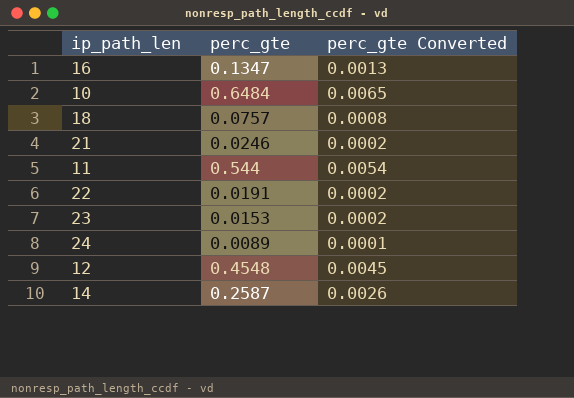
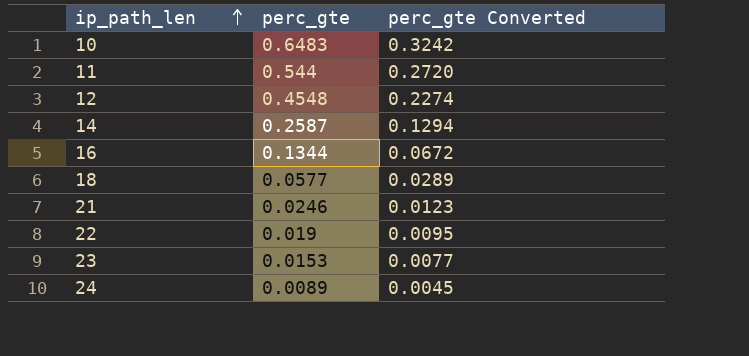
row order: none -> ip_path_len ascending
column perc_gte Converted | formula: [perc_gte] * 0.01 -> [perc_gte] * 0.5
10 | perc_gte: 0.6484 -> 0.6483
16 | perc_gte: 0.1347 -> 0.1344
18 | perc_gte: 0.0757 -> 0.0577
22 | perc_gte: 0.0191 -> 0.019

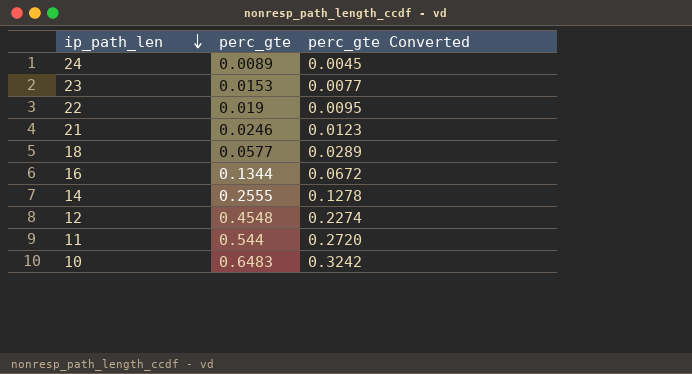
row order: ip_path_len ascending -> ip_path_len descending
14 | perc_gte: 0.2587 -> 0.2555
14 | perc_gte Converted: 0.1294 -> 0.1278

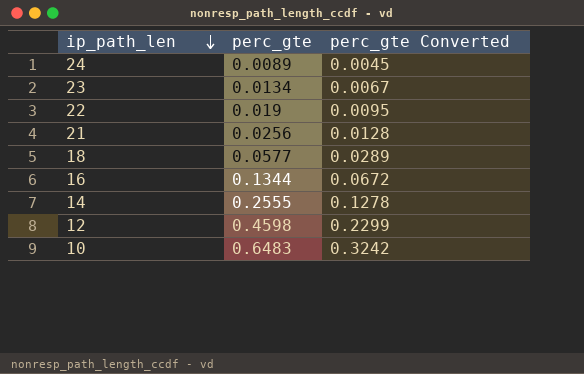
row 11: 0.544 | 0.2720 -> none
23 | perc_gte: 0.0153 -> 0.0134
23 | perc_gte Converted: 0.0077 -> 0.0067
21 | perc_gte: 0.0246 -> 0.0256
21 | perc_gte Converted: 0.0123 -> 0.0128
12 | perc_gte: 0.4548 -> 0.4598
12 | perc_gte Converted: 0.2274 -> 0.2299

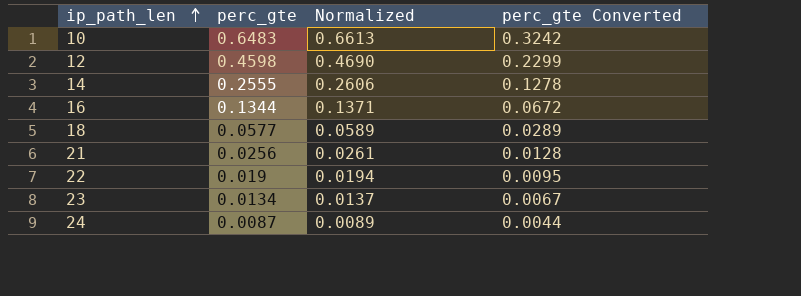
row order: ip_path_len descending -> ip_path_len ascending
column Normalized | formula: none -> [perc_gte] * 1.02
24 | perc_gte: 0.0089 -> 0.0087
24 | perc_gte Converted: 0.0045 -> 0.0044

